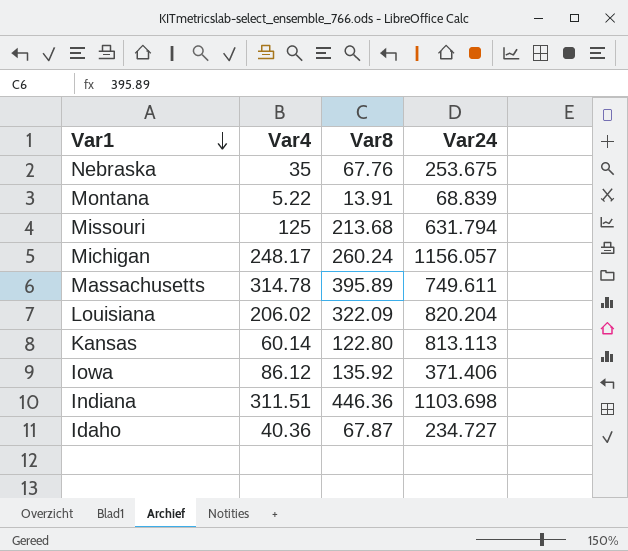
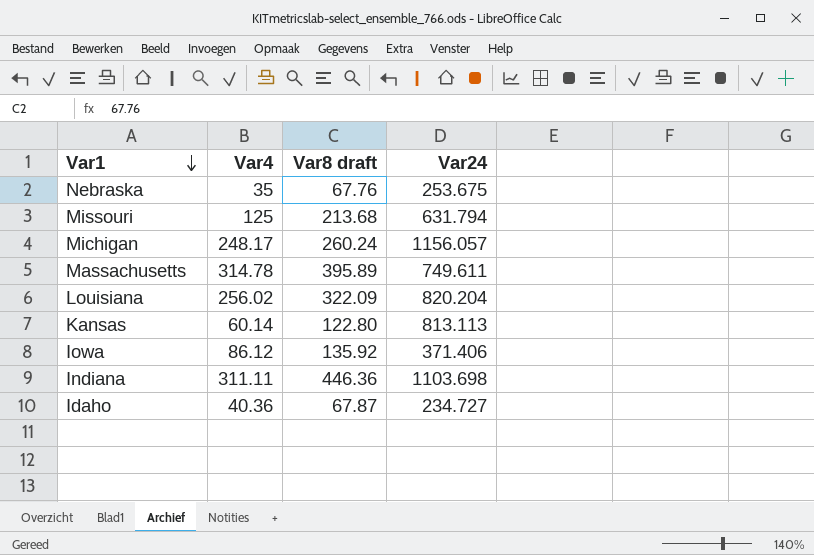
column name: Var8 -> Var8 draft
row Montana: 5.22 | 13.91 | 68.839 -> none
Louisiana | Var4: 206.02 -> 256.02
Indiana | Var4: 311.51 -> 311.11

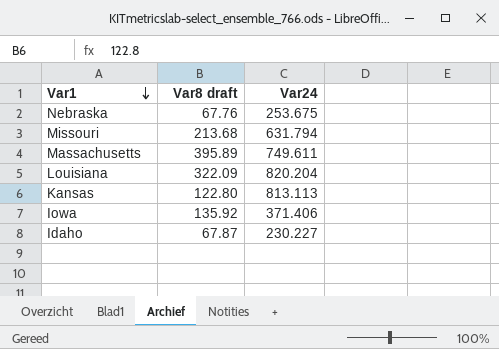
column Var4 | position: 2 -> none
row Michigan: 248.17 | 260.24 | 1156.057 -> none
row Indiana: 311.11 | 446.36 | 1103.698 -> none
Idaho | Var24: 234.727 -> 230.227

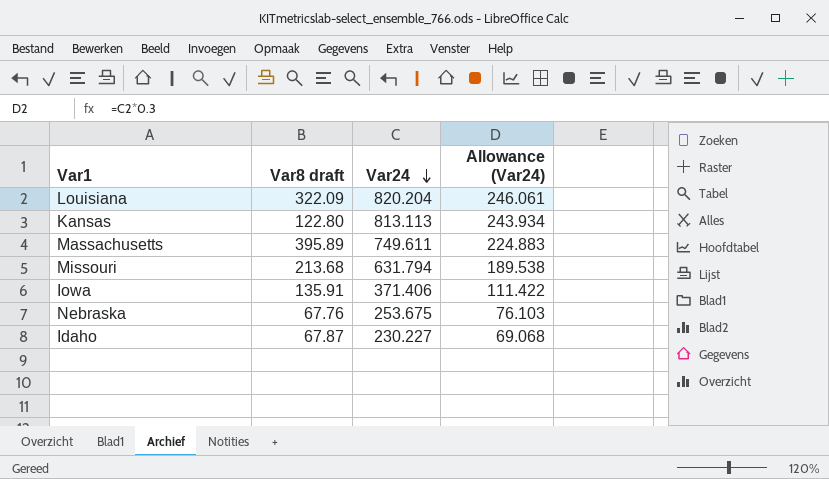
row order: Var1 descending -> Var24 descending
column Allowance (Var24) | formula: none -> [Var24] * 0.3
Iowa | Var8 draft: 135.92 -> 135.91

